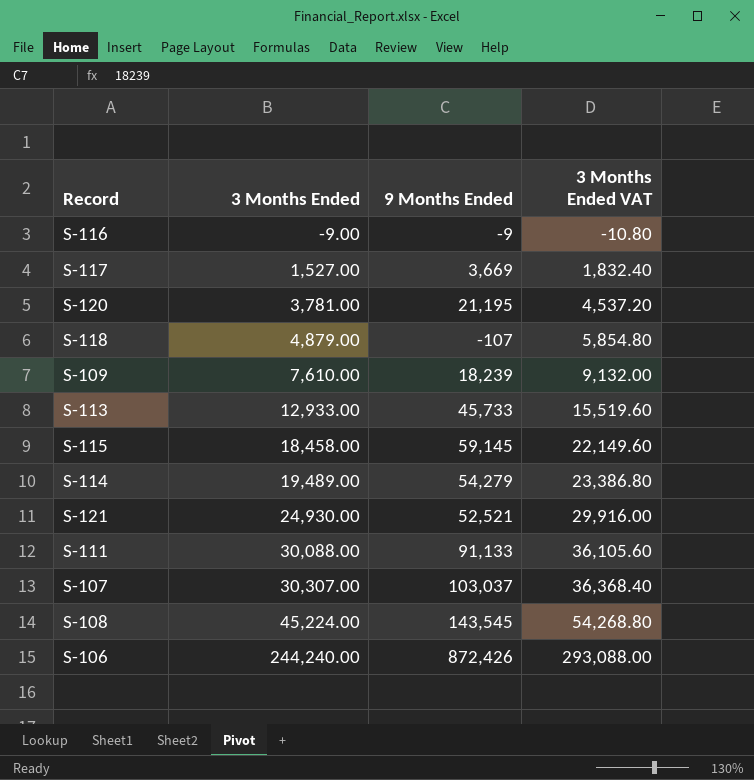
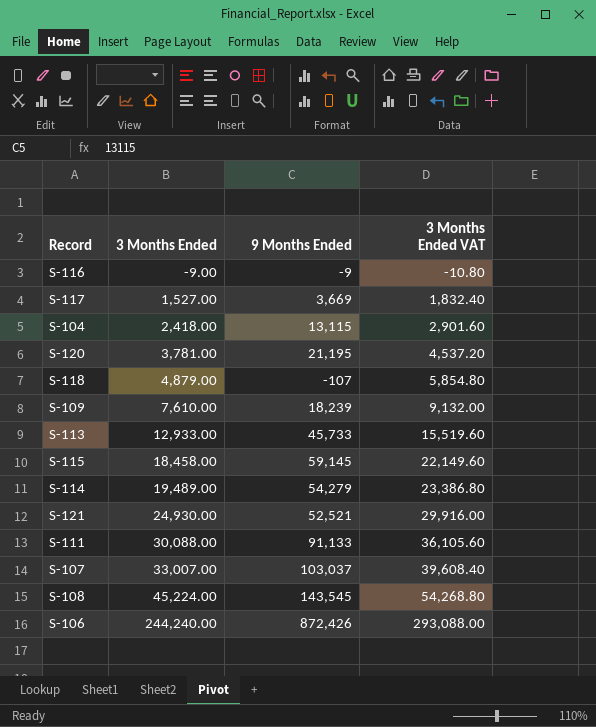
row S-104: none -> 2,418.00 | 13,115 | 2,901.60
S-107 | 3 Months Ended: 30,307.00 -> 33,007.00
S-107 | 3 Months Ended VAT: 36,368.40 -> 39,608.40

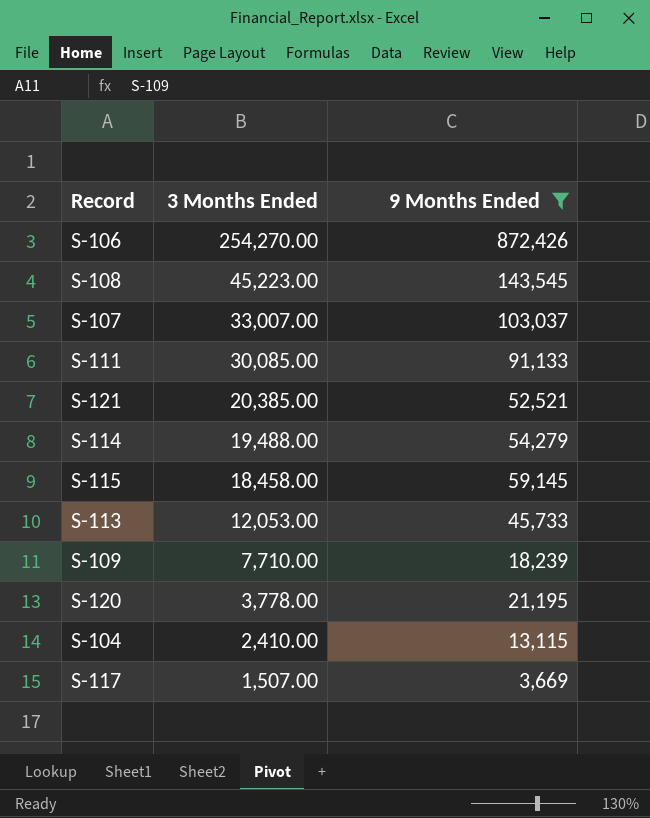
filter: none -> 9 Months Ended >= 3,669
row order: 3 Months Ended ascending -> 3 Months Ended descending
column 3 Months Ended VAT | formula: [3 Months Ended] * 1.2 -> none
S-106 | 3 Months Ended: 244,240.00 -> 254,270.00
S-108 | 3 Months Ended: 45,224.00 -> 45,223.00
S-111 | 3 Months Ended: 30,088.00 -> 30,085.00
S-121 | 3 Months Ended: 24,930.00 -> 20,385.00
S-114 | 3 Months Ended: 19,489.00 -> 19,488.00
S-113 | 3 Months Ended: 12,933.00 -> 12,053.00
S-109 | 3 Months Ended: 7,610.00 -> 7,710.00
S-120 | 3 Months Ended: 3,781.00 -> 3,778.00
S-104 | 3 Months Ended: 2,418.00 -> 2,410.00
S-117 | 3 Months Ended: 1,527.00 -> 1,507.00

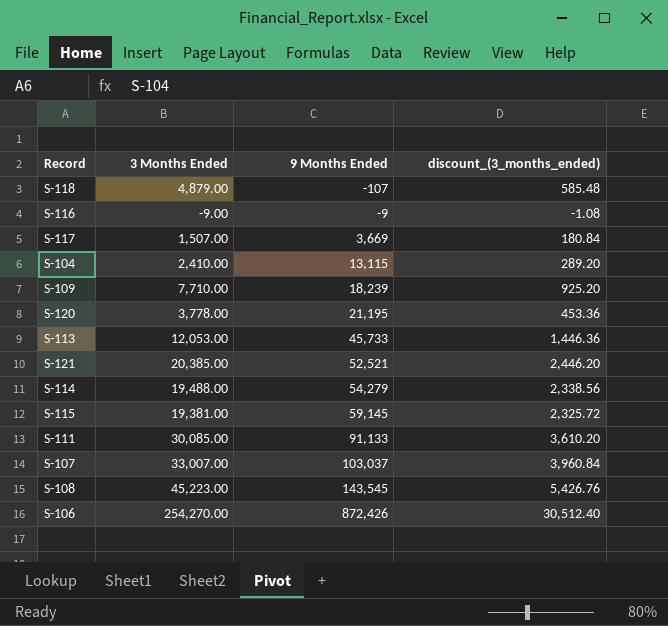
filter: 9 Months Ended >= 3,669 -> none
row order: 3 Months Ended descending -> 9 Months Ended ascending
column discount_(3_months_ended) | formula: none -> [3 Months Ended] * 0.12
S-115 | 3 Months Ended: 18,458.00 -> 19,381.00

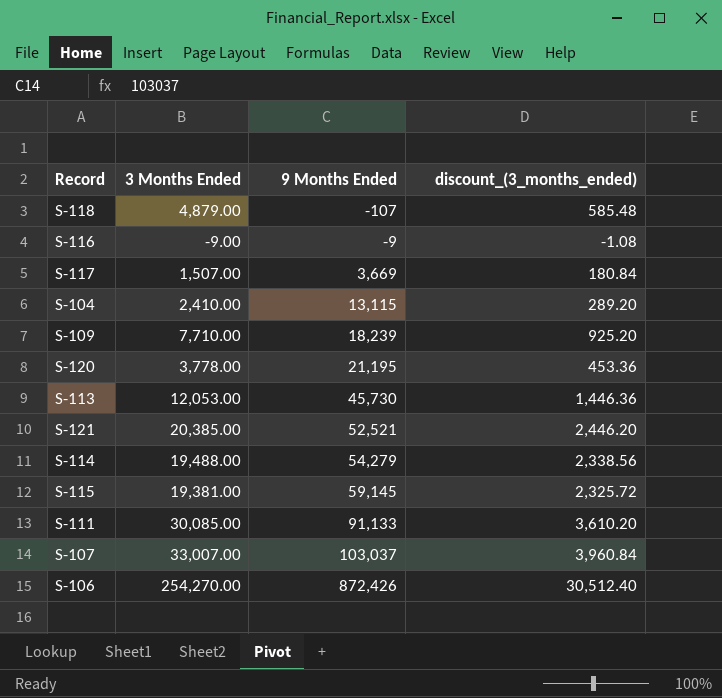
row S-108: 45,223.00 | 143,545 | 5,426.76 -> none
S-113 | 9 Months Ended: 45,733 -> 45,730

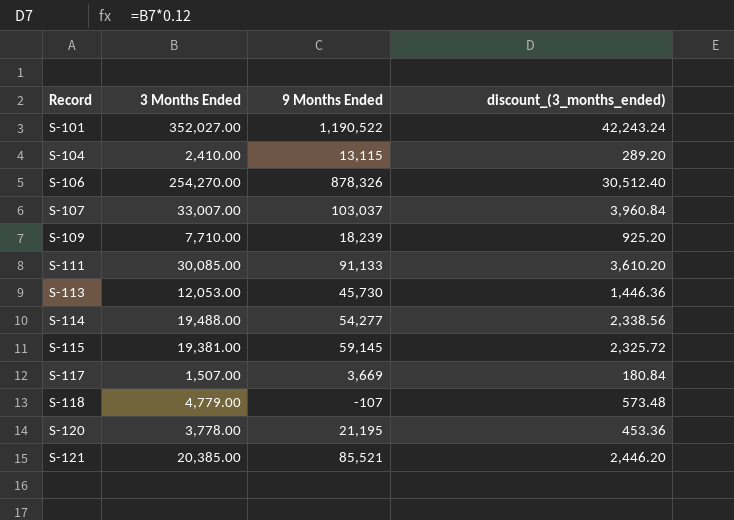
row order: 9 Months Ended ascending -> Record ascending
row S-116: -9.00 | -9 | -1.08 -> none
row S-101: none -> 352,027.00 | 1,190,522 | 42,243.24
S-106 | 9 Months Ended: 872,426 -> 878,326
S-114 | 9 Months Ended: 54,279 -> 54,277
S-118 | 3 Months Ended: 4,879.00 -> 4,779.00
S-118 | discount_(3_months_ended): 585.48 -> 573.48
S-121 | 9 Months Ended: 52,521 -> 85,521

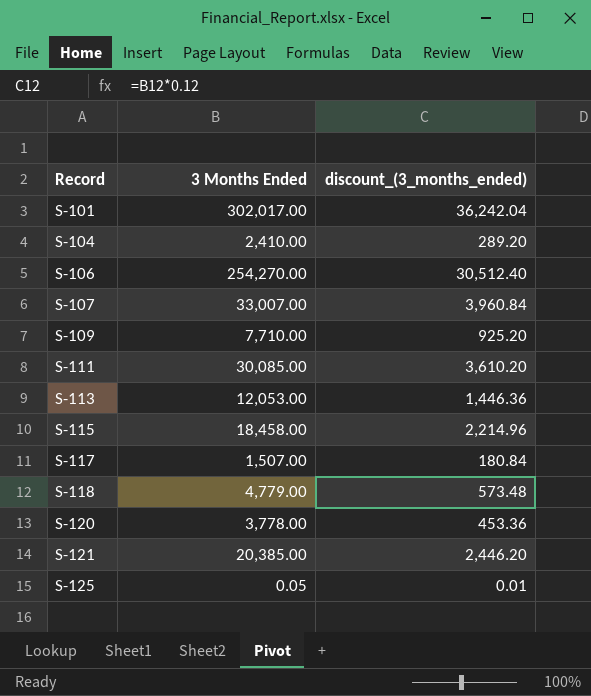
column 9 Months Ended | position: 3 -> none
row S-114: 19,488.00 | 54,277 | 2,338.56 -> none
S-101 | 3 Months Ended: 352,027.00 -> 302,017.00
S-101 | discount_(3_months_ended): 42,243.24 -> 36,242.04
S-115 | 3 Months Ended: 19,381.00 -> 18,458.00
S-115 | discount_(3_months_ended): 2,325.72 -> 2,214.96
row S-125: none -> 0.05 | 0.01

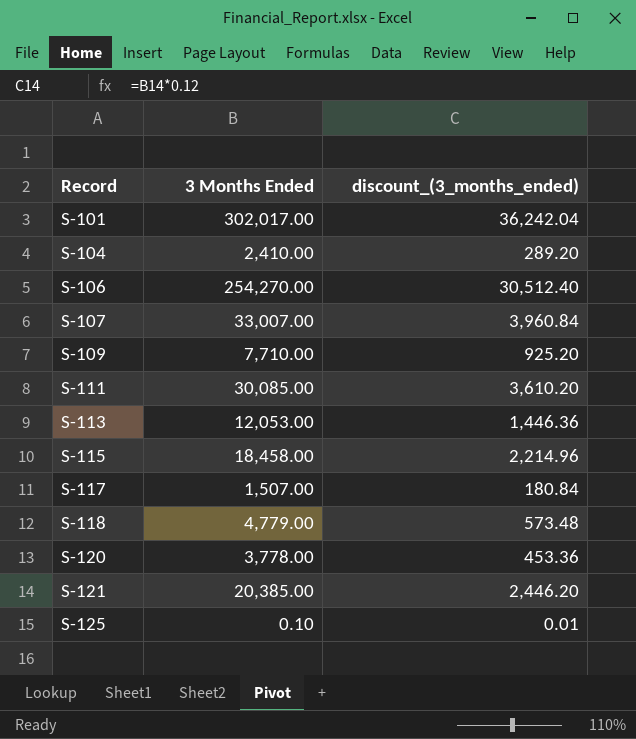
S-125 | 3 Months Ended: 0.05 -> 0.10

